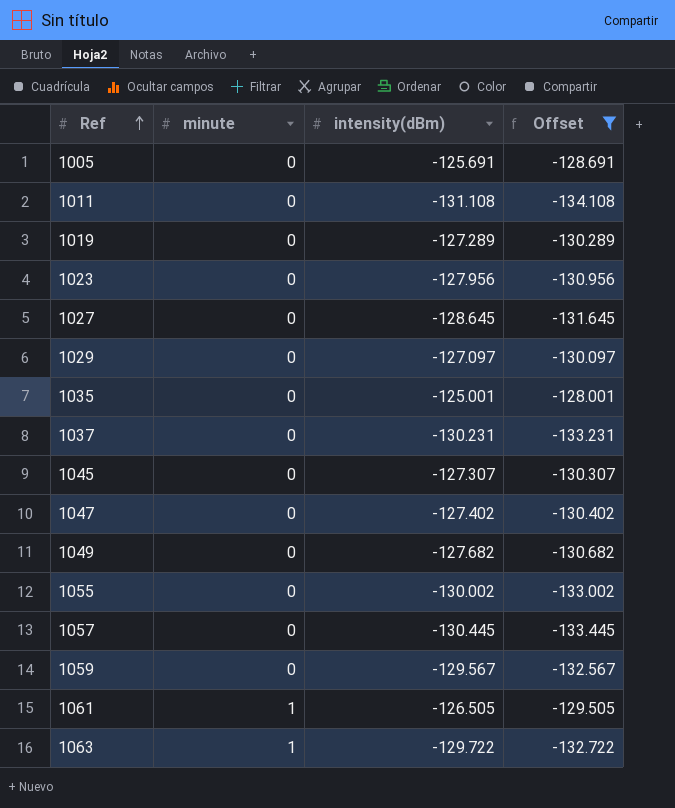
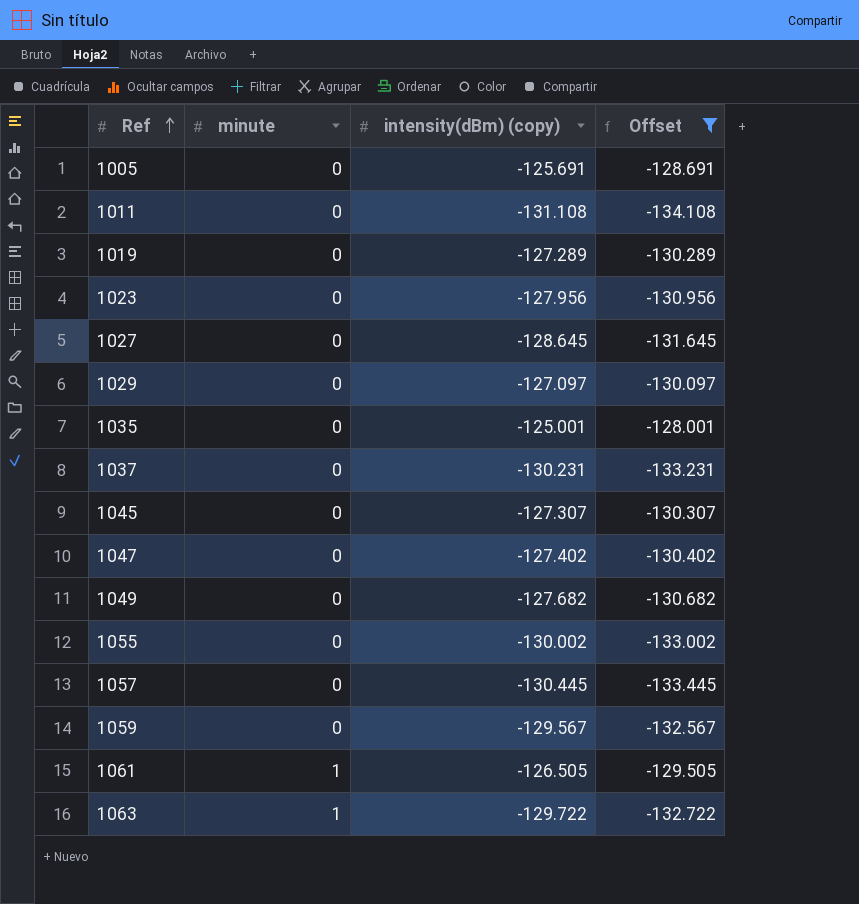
column name: intensity(dBm) -> intensity(dBm) (copy)

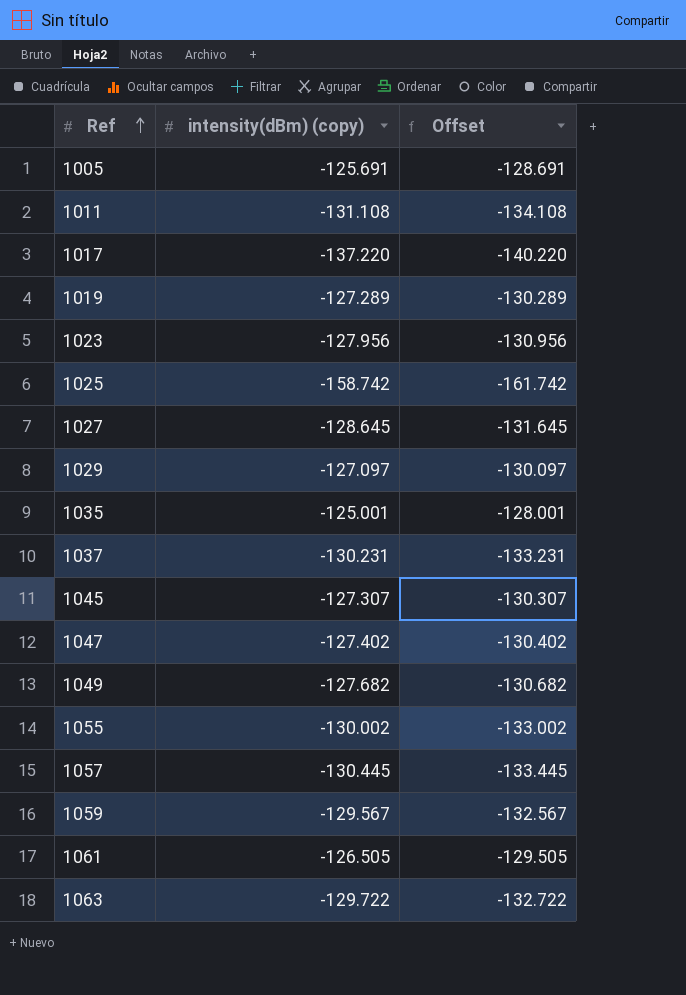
filter: Offset >= -134.108 -> none
column minute | position: 2 -> none

